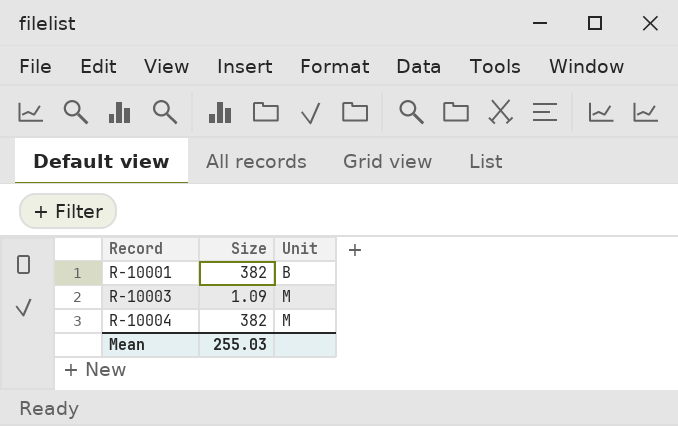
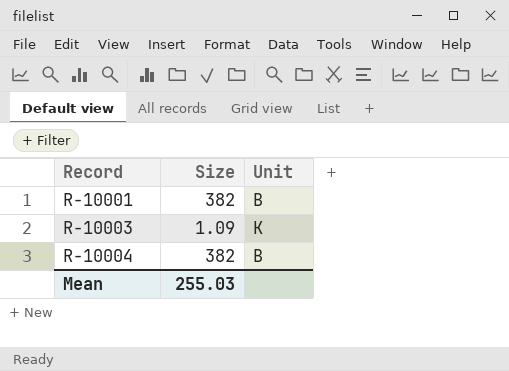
R-10003 | Unit: M -> K
R-10004 | Unit: M -> B

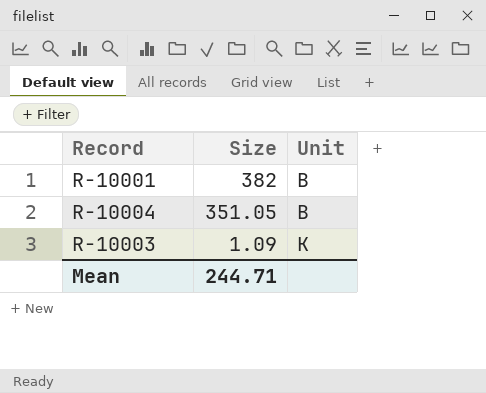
row order: Record ascending -> Size descending
R-10004 | Size: 382 -> 351.05
Mean | Size: 255.03 -> 244.71

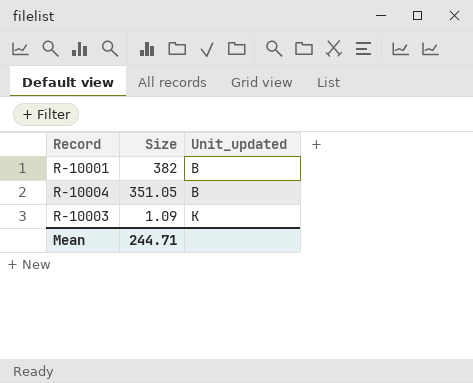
column name: Unit -> Unit_updated

